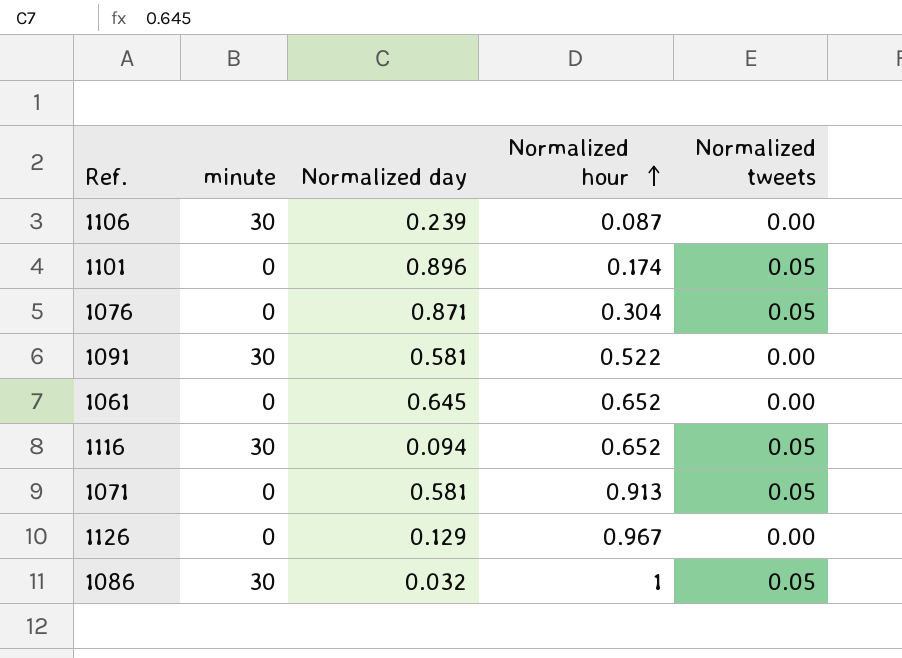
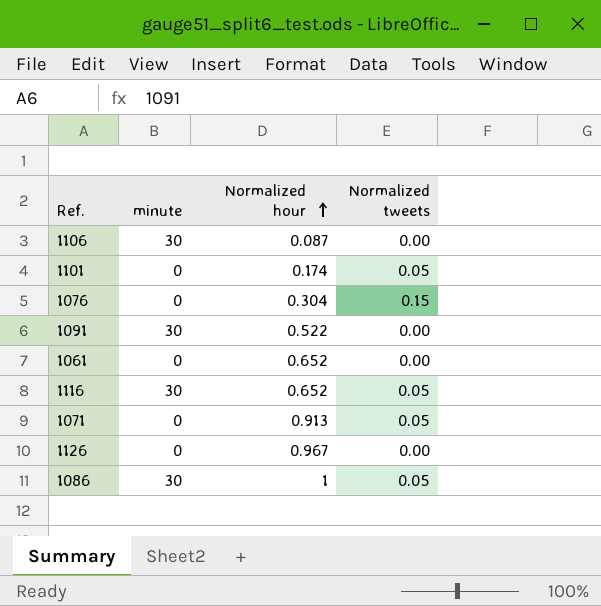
column Normalized day | position: 3 -> none
1076 | Normalized tweets: 0.05 -> 0.15

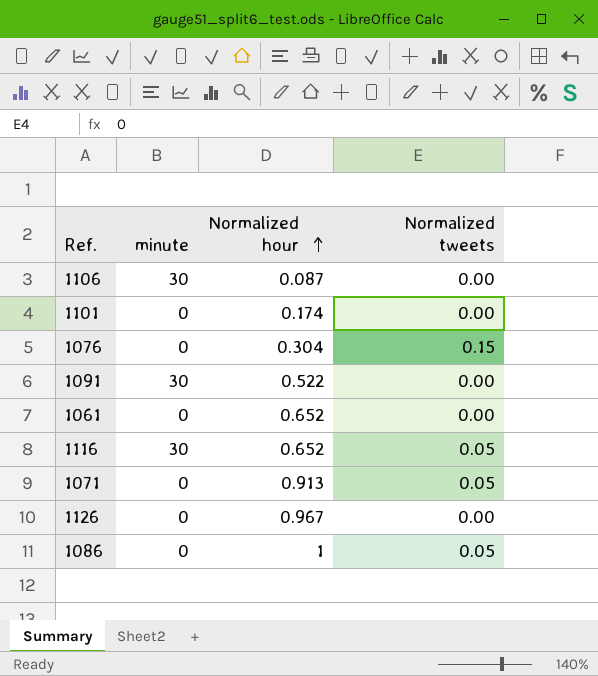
1101 | Normalized tweets: 0.05 -> 0.00
1086 | minute: 30 -> 0

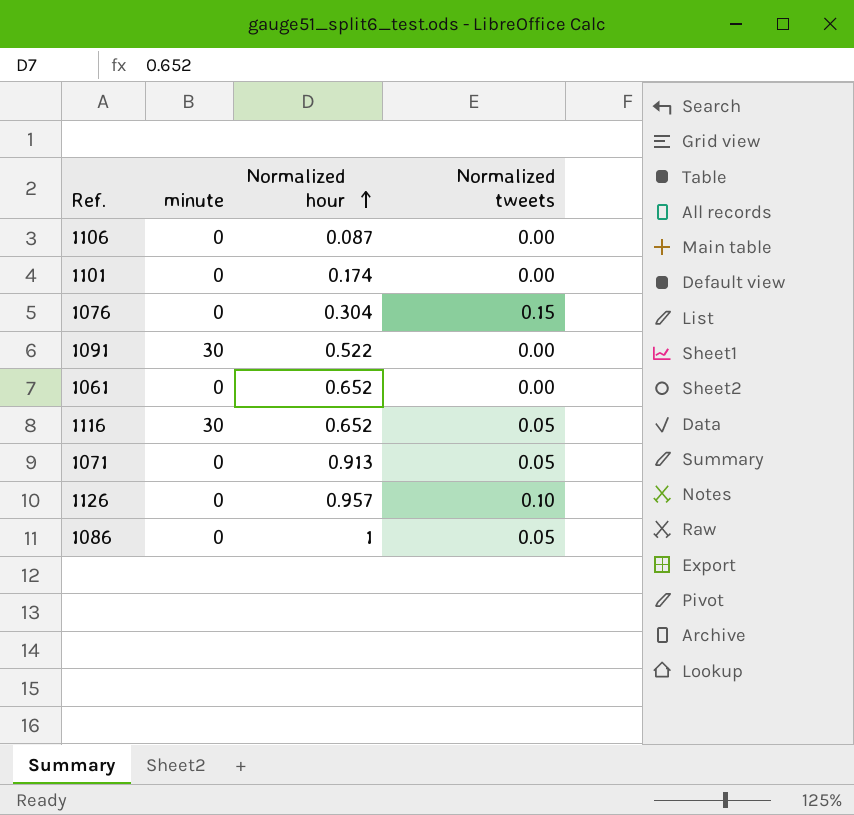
1106 | minute: 30 -> 0
1126 | Normalized hour: 0.967 -> 0.957
1126 | Normalized tweets: 0.00 -> 0.10

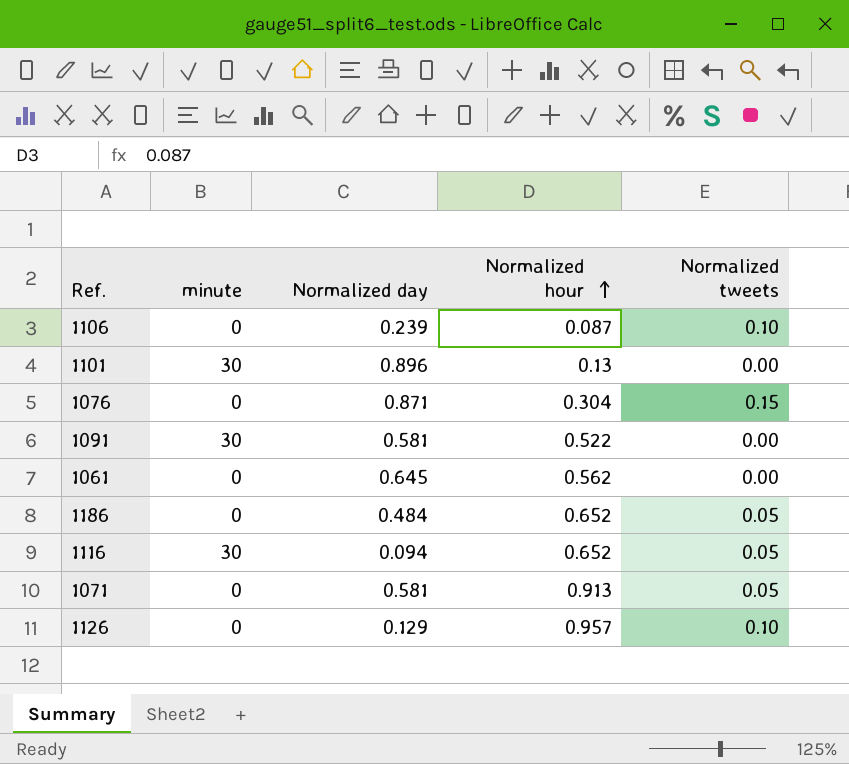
column Normalized day | position: none -> 3
row 1086: 0 | 1 | 0.05 -> none
1106 | Normalized tweets: 0.00 -> 0.10
1101 | minute: 0 -> 30
1101 | Normalized hour: 0.174 -> 0.13
1061 | Normalized hour: 0.652 -> 0.562
row 1186: none -> 0 | 0.484 | 0.652 | 0.05

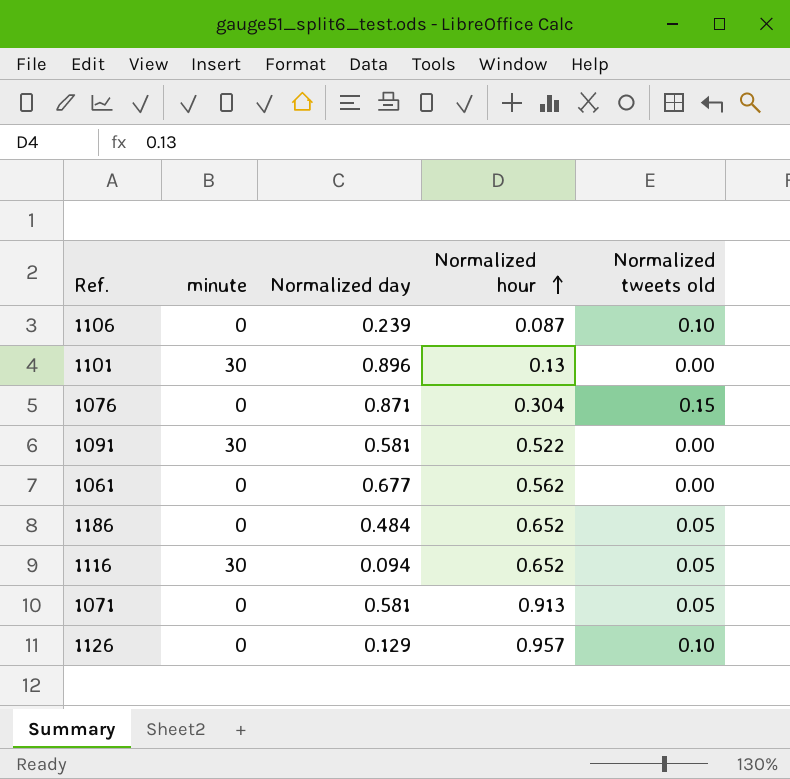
column name: Normalized tweets -> Normalized tweets old
1061 | Normalized day: 0.645 -> 0.677

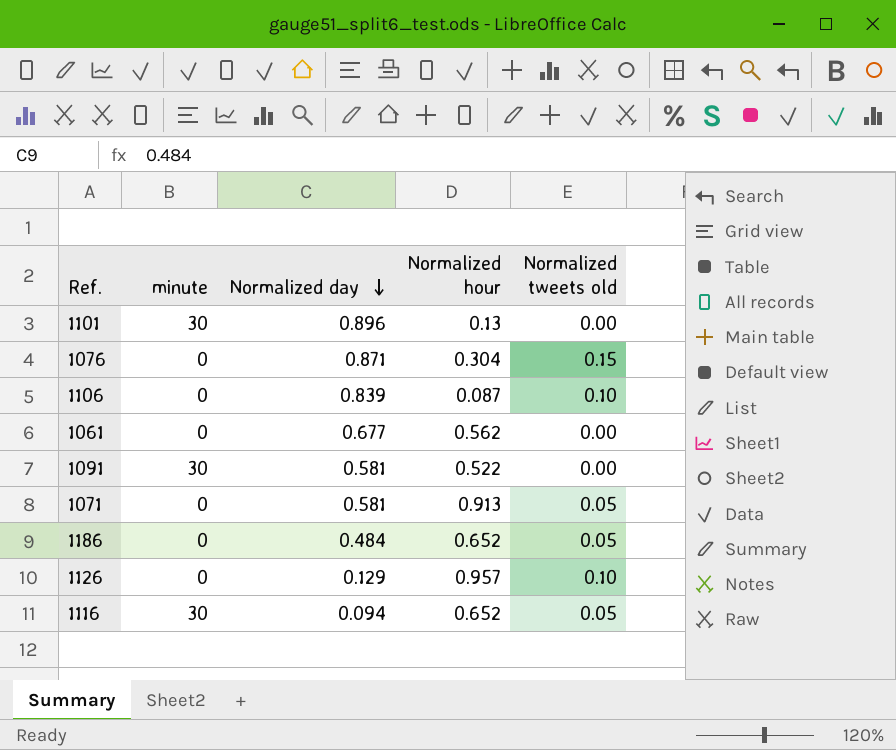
row order: Normalized hour ascending -> Normalized day descending
1106 | Normalized day: 0.239 -> 0.839

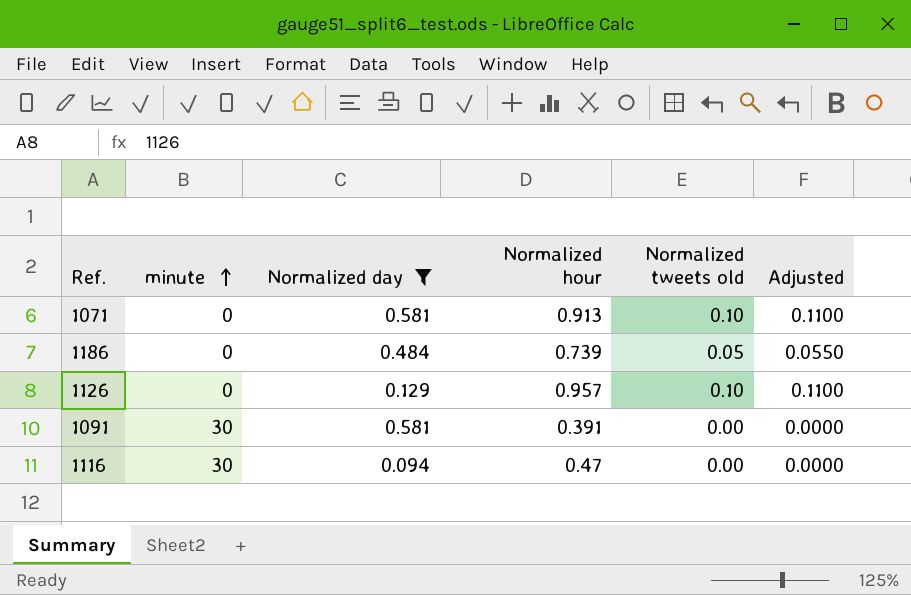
filter: none -> Normalized day <= 0.581
row order: Normalized day descending -> minute ascending
column Adjusted | formula: none -> [Normalized tweets old] * 1.1
1071 | Normalized tweets old: 0.05 -> 0.10
1186 | Normalized hour: 0.652 -> 0.739
1091 | Normalized hour: 0.522 -> 0.391
1116 | Normalized hour: 0.652 -> 0.47
1116 | Normalized tweets old: 0.05 -> 0.00

